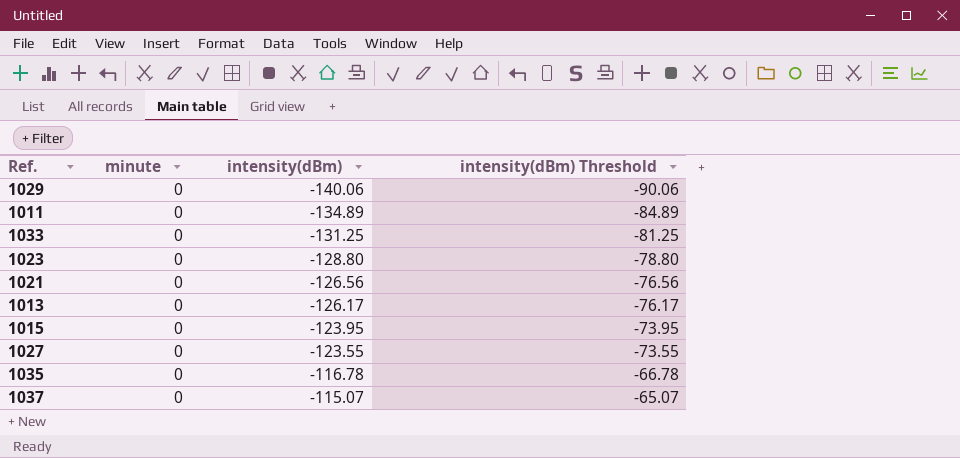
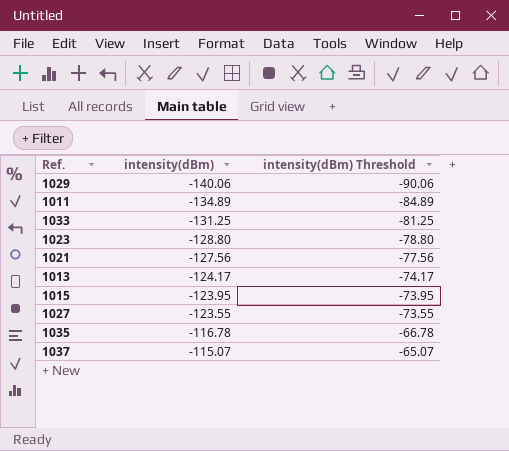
column minute | position: 2 -> none
1021 | intensity(dBm): -126.56 -> -127.56
1021 | intensity(dBm) Threshold: -76.56 -> -77.56
1013 | intensity(dBm): -126.17 -> -124.17
1013 | intensity(dBm) Threshold: -76.17 -> -74.17

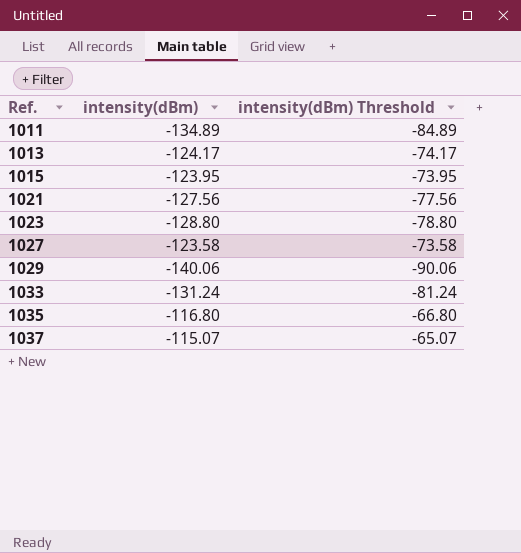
row order: intensity(dBm) ascending -> Ref. ascending
1027 | intensity(dBm): -123.55 -> -123.58
1027 | intensity(dBm) Threshold: -73.55 -> -73.58
1033 | intensity(dBm): -131.25 -> -131.24
1033 | intensity(dBm) Threshold: -81.25 -> -81.24
1035 | intensity(dBm): -116.78 -> -116.80
1035 | intensity(dBm) Threshold: -66.78 -> -66.80

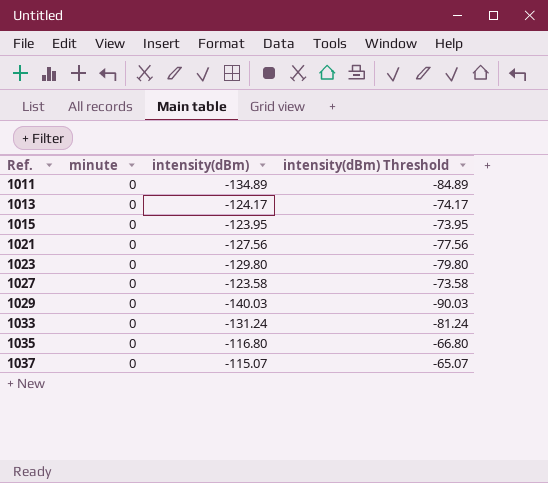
column minute | position: none -> 2
1023 | intensity(dBm): -128.80 -> -129.80
1023 | intensity(dBm) Threshold: -78.80 -> -79.80
1029 | intensity(dBm): -140.06 -> -140.03
1029 | intensity(dBm) Threshold: -90.06 -> -90.03

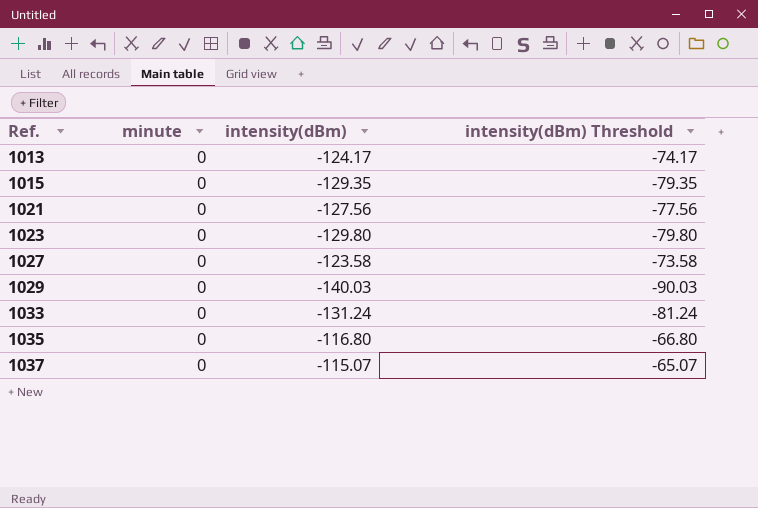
row 1011: 0 | -134.89 | -84.89 -> none
1015 | intensity(dBm): -123.95 -> -129.35
1015 | intensity(dBm) Threshold: -73.95 -> -79.35

